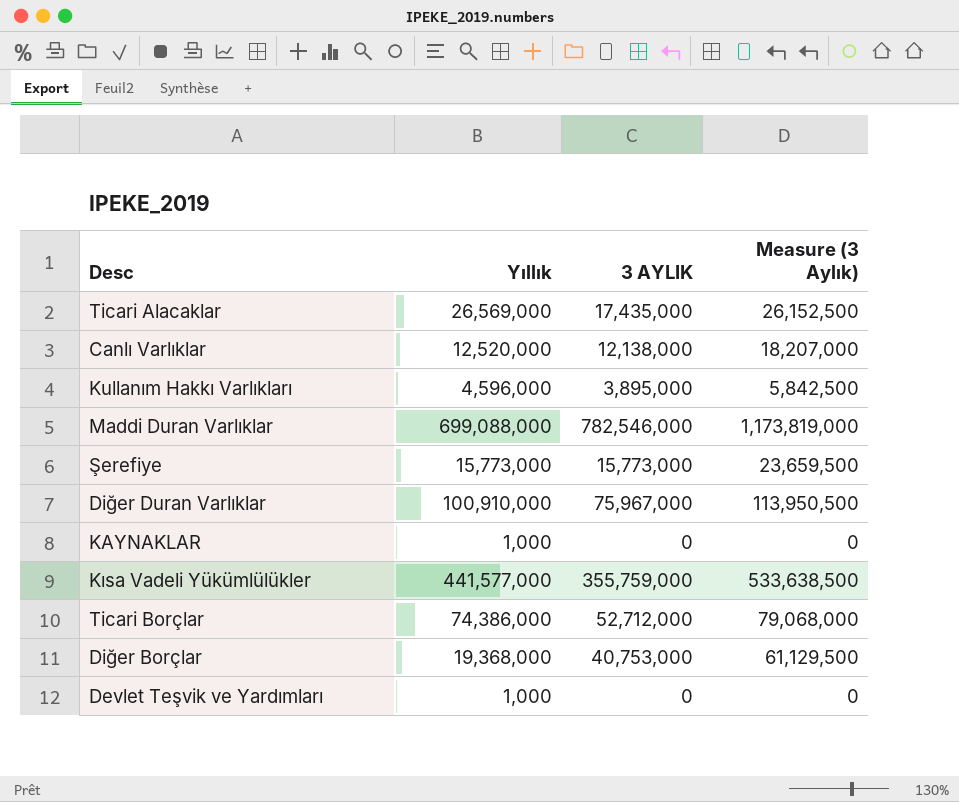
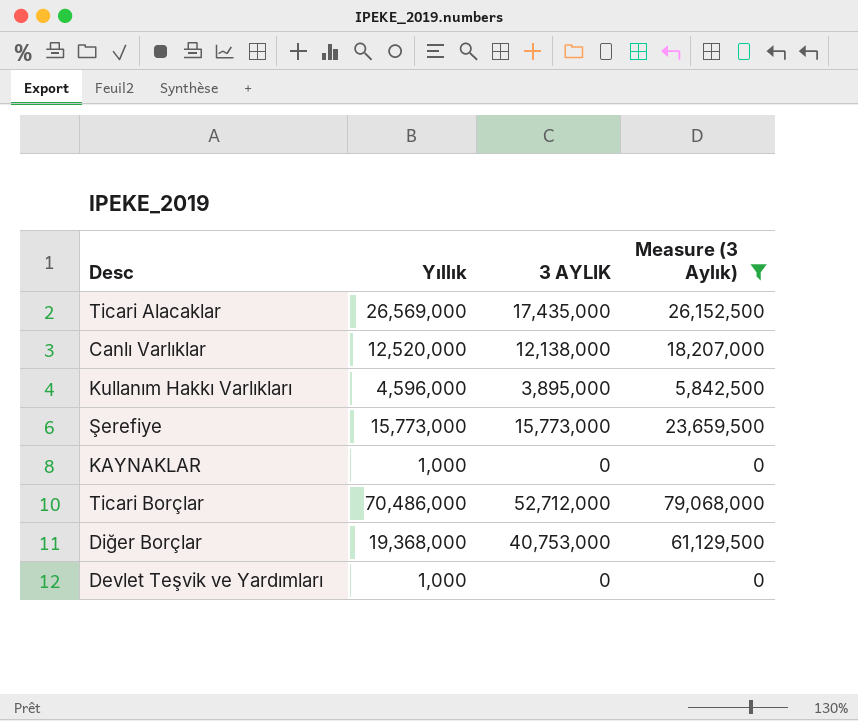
filter: none -> Measure (3 Aylık) <= 79,068,000
Ticari Borçlar | Yıllık: 74,386,000 -> 70,486,000

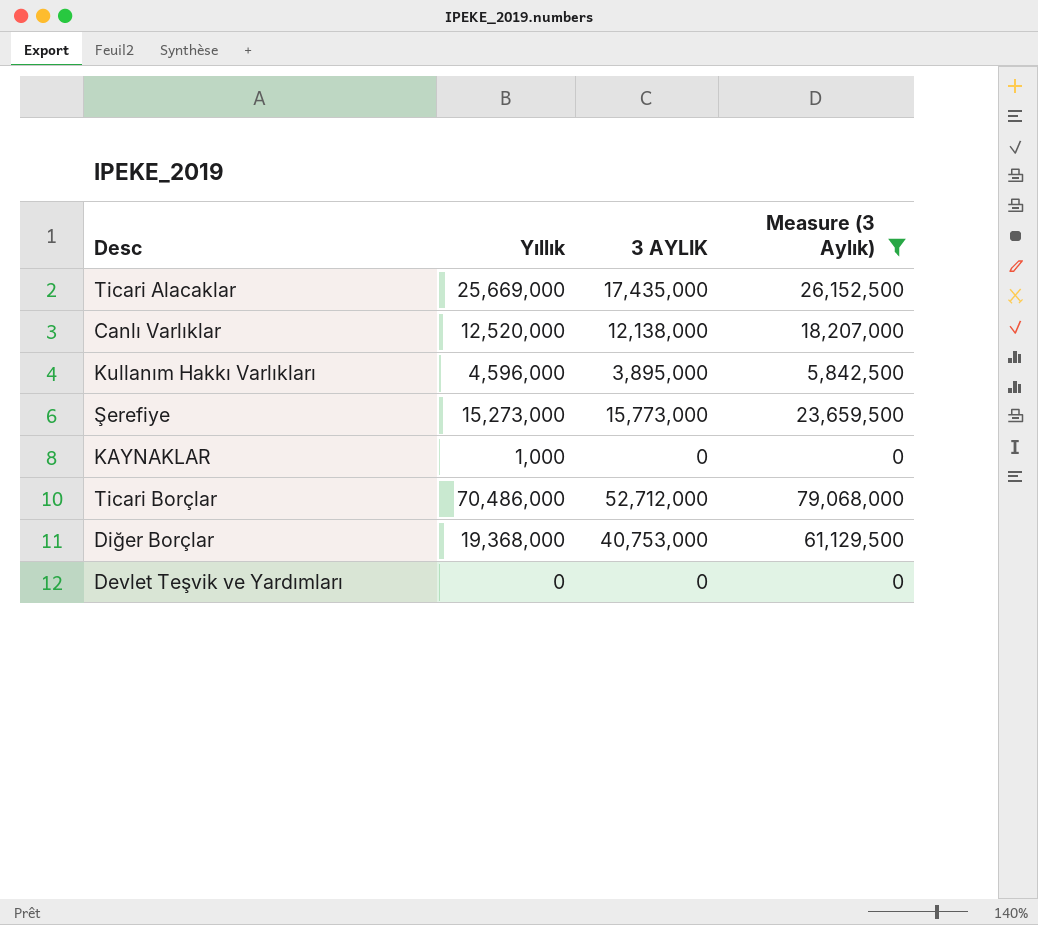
Ticari Alacaklar | Yıllık: 26,569,000 -> 25,669,000
Şerefiye | Yıllık: 15,773,000 -> 15,273,000
Devlet Teşvik ve Yardımları | Yıllık: 1,000 -> 0

